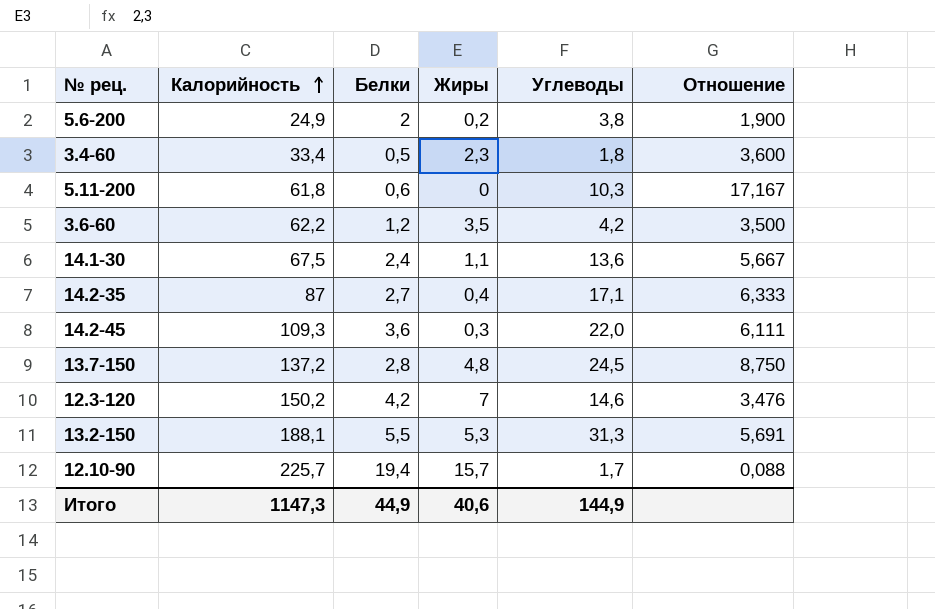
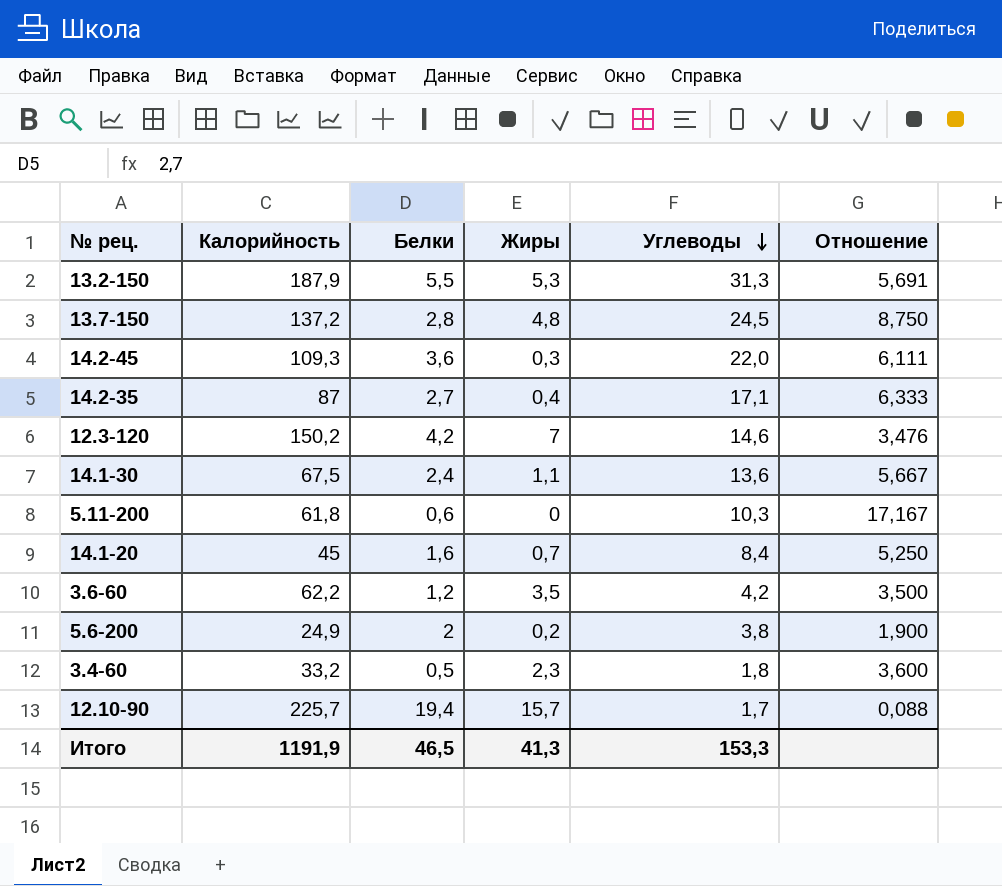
row order: Калорийность ascending -> Углеводы descending
13.2-150 | Калорийность: 188,1 -> 187,9
row 14.1-20: none -> 45 | 1,6 | 0,7 | 8,4 | 5,250
3.4-60 | Калорийность: 33,4 -> 33,2
Итого | Калорийность: 1147,3 -> 1191,9
Итого | Белки: 44,9 -> 46,5
Итого | Жиры: 40,6 -> 41,3
Итого | Углеводы: 144,9 -> 153,3

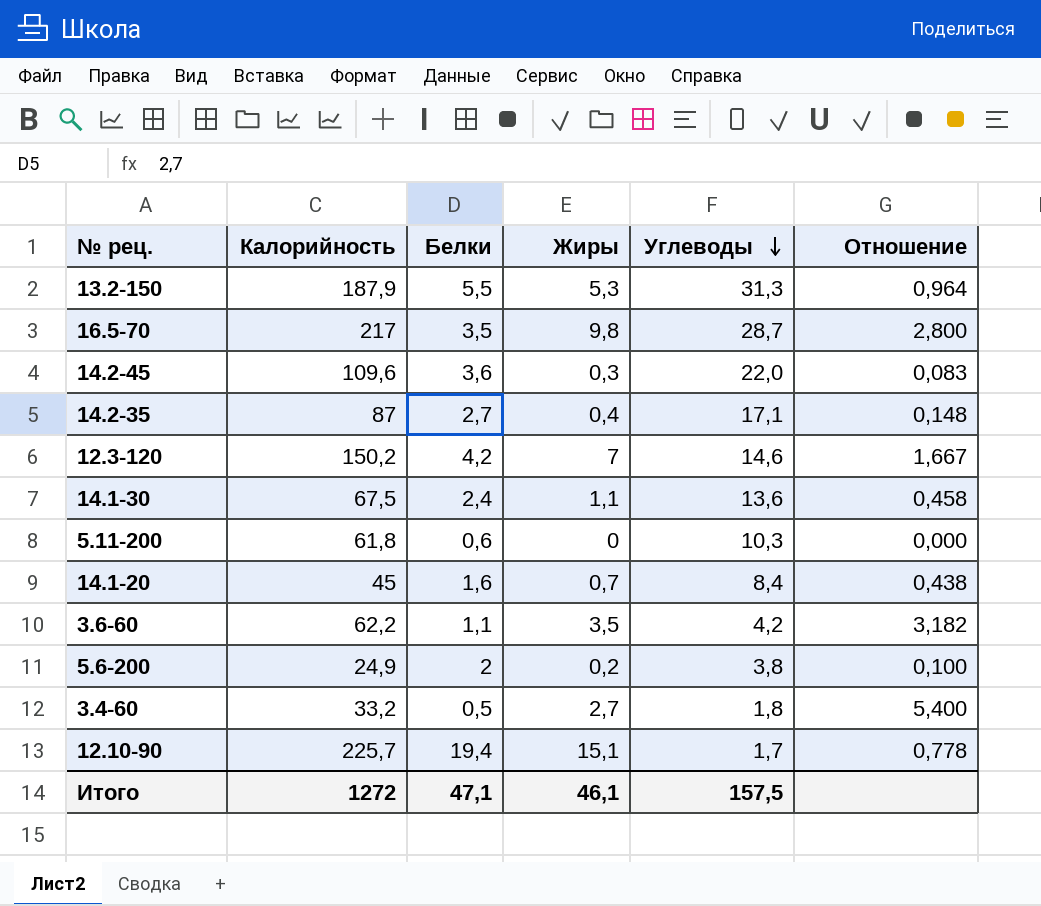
column Отношение | formula: [Углеводы] / [Белки] -> [Жиры] / [Белки]
row 13.7-150: 137,2 | 2,8 | 4,8 | 24,5 | 8,750 -> none
row 16.5-70: none -> 217 | 3,5 | 9,8 | 28,7 | 2,800
14.2-45 | Калорийность: 109,3 -> 109,6
3.6-60 | Белки: 1,2 -> 1,1
3.4-60 | Жиры: 2,3 -> 2,7
12.10-90 | Жиры: 15,7 -> 15,1
Итого | Калорийность: 1191,9 -> 1272
Итого | Белки: 46,5 -> 47,1
Итого | Жиры: 41,3 -> 46,1
Итого | Углеводы: 153,3 -> 157,5

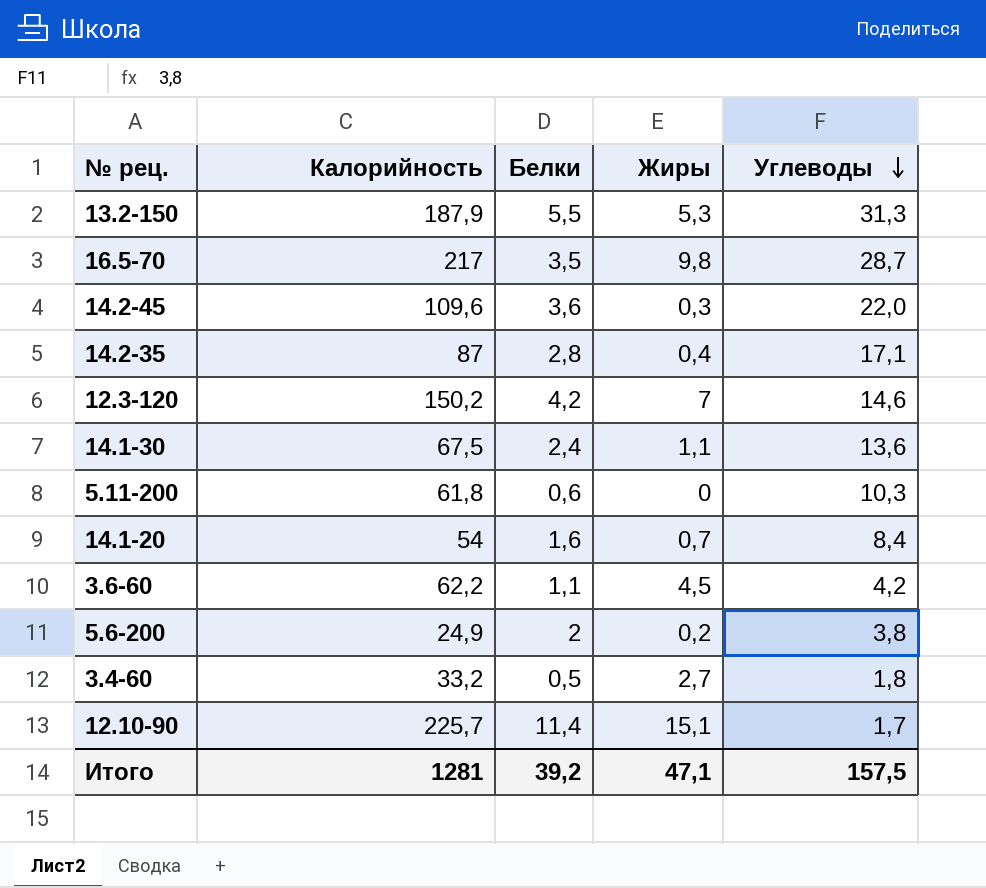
column Отношение | formula: [Жиры] / [Белки] -> none
14.2-35 | Белки: 2,7 -> 2,8
14.1-20 | Калорийность: 45 -> 54
3.6-60 | Жиры: 3,5 -> 4,5
12.10-90 | Белки: 19,4 -> 11,4
Итого | Калорийность: 1272 -> 1281
Итого | Белки: 47,1 -> 39,2
Итого | Жиры: 46,1 -> 47,1

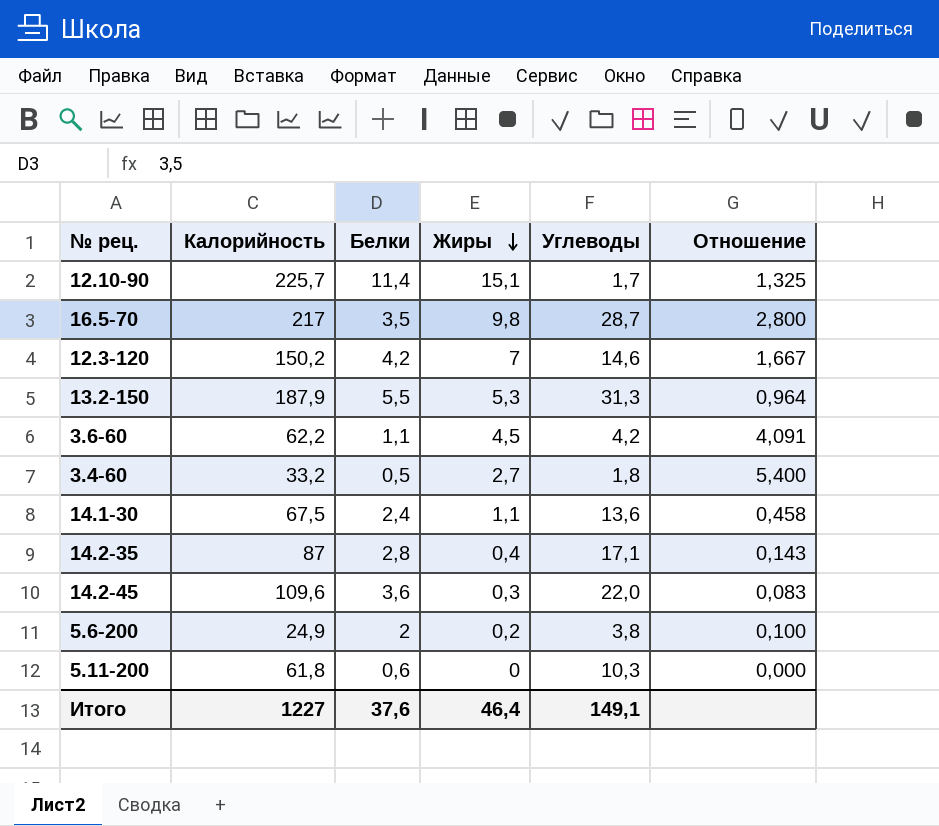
row order: Углеводы descending -> Жиры descending
column Отношение | formula: none -> [Жиры] / [Белки]
row 14.1-20: 54 | 1,6 | 0,7 | 8,4 -> none
Итого | Калорийность: 1281 -> 1227
Итого | Белки: 39,2 -> 37,6
Итого | Жиры: 47,1 -> 46,4
Итого | Углеводы: 157,5 -> 149,1

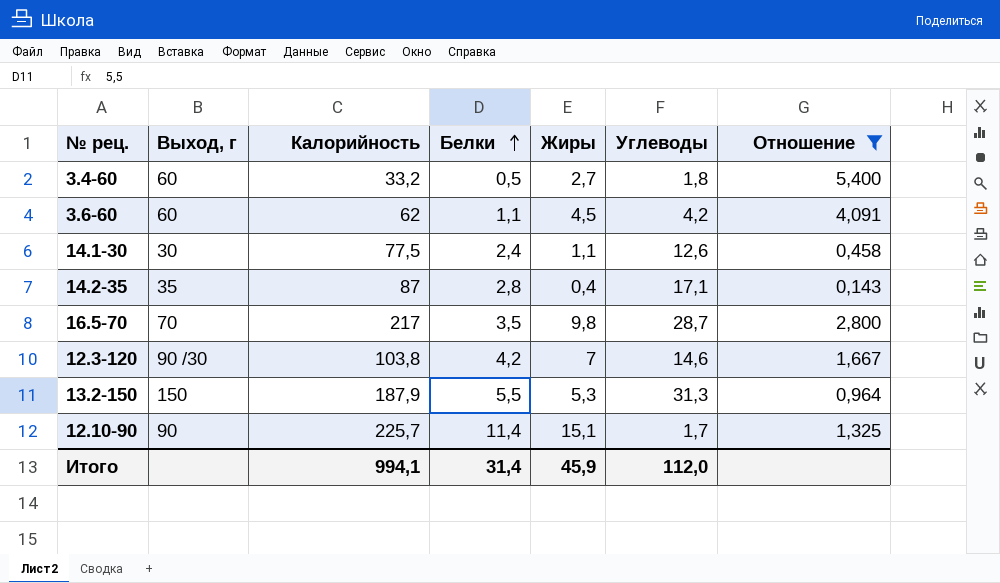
filter: none -> Отношение >= 0,143
row order: Жиры descending -> Белки ascending
column Выход, г | position: none -> 2
3.6-60 | Калорийность: 62,2 -> 62
14.1-30 | Калорийность: 67,5 -> 77,5
14.1-30 | Углеводы: 13,6 -> 12,6
12.3-120 | Калорийность: 150,2 -> 103,8
Итого | Калорийность: 1227 -> 994,1
Итого | Белки: 37,6 -> 31,4
Итого | Жиры: 46,4 -> 45,9
Итого | Углеводы: 149,1 -> 112,0

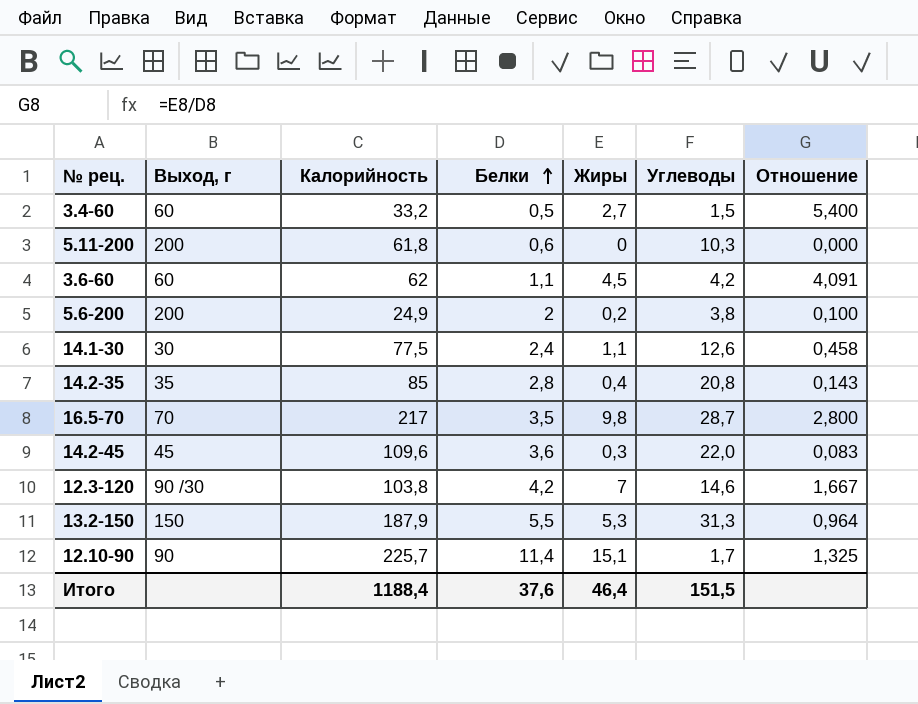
filter: Отношение >= 0,143 -> none
3.4-60 | Углеводы: 1,8 -> 1,5
14.2-35 | Калорийность: 87 -> 85
14.2-35 | Углеводы: 17,1 -> 20,8
Итого | Калорийность: 994,1 -> 1188,4
Итого | Белки: 31,4 -> 37,6
Итого | Жиры: 45,9 -> 46,4
Итого | Углеводы: 112,0 -> 151,5

